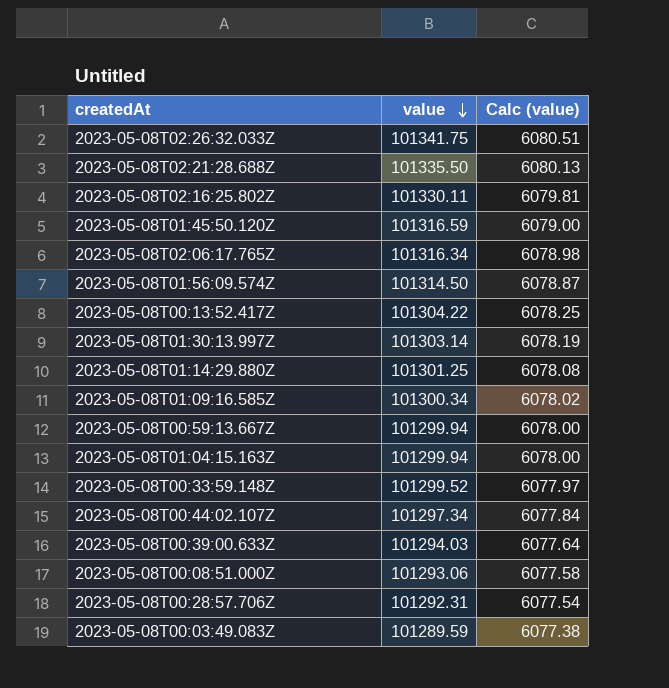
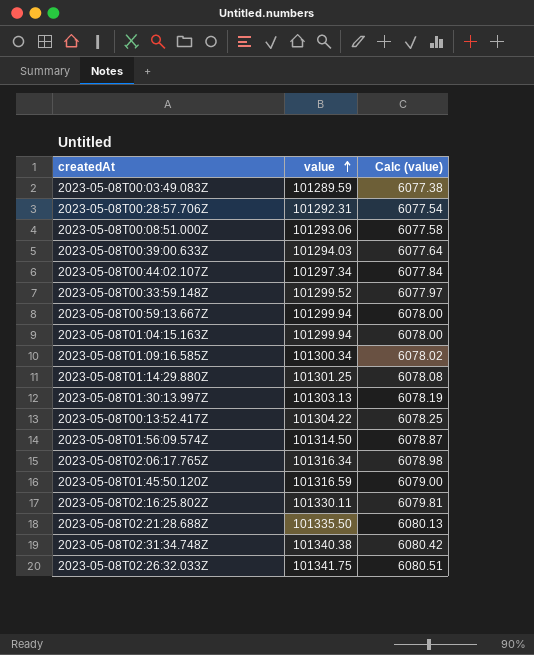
row order: value descending -> value ascending
2023-05-08T01:30:13.997Z | value: 101303.14 -> 101303.13
row 2023-05-08T02:31:34.748Z: none -> 101340.38 | 6080.42

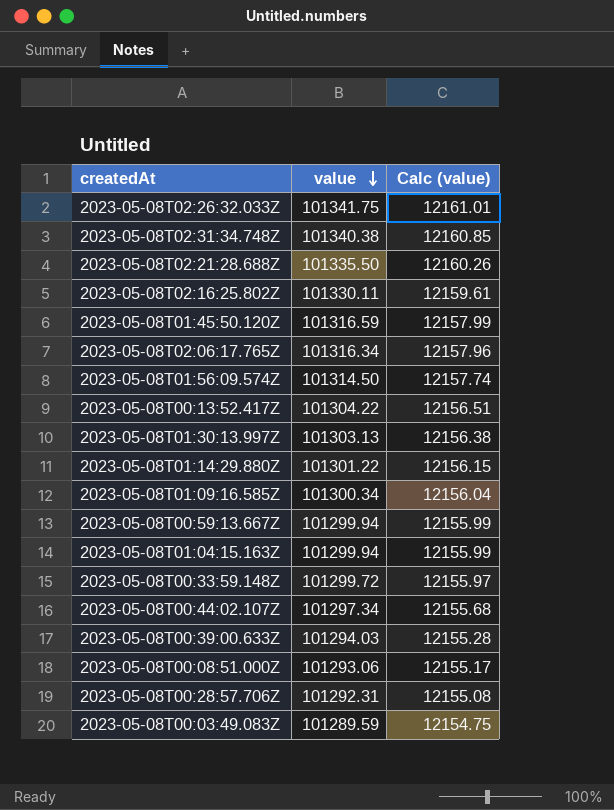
row order: value ascending -> value descending
column Calc (value) | formula: [value] * 0.06 -> [value] * 0.12
2023-05-08T01:14:29.880Z | value: 101301.25 -> 101301.22
2023-05-08T00:33:59.148Z | value: 101299.52 -> 101299.72

